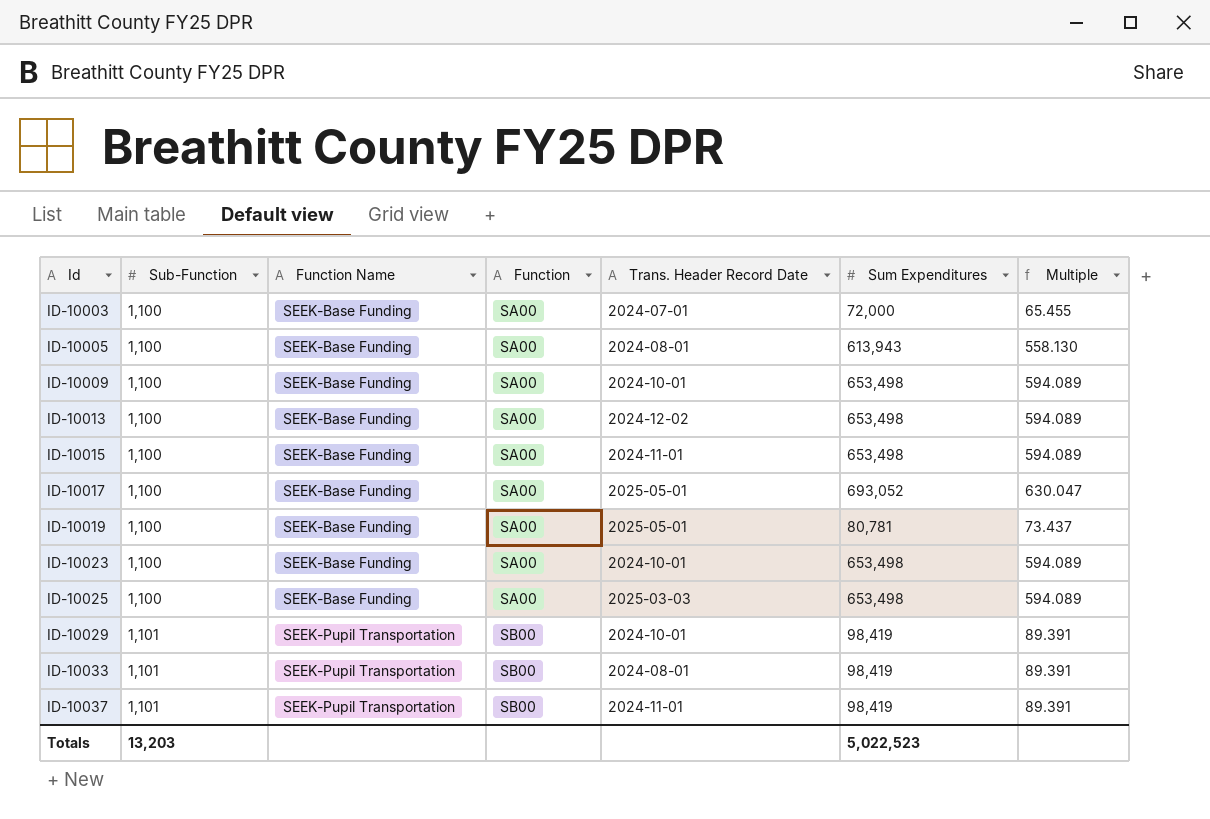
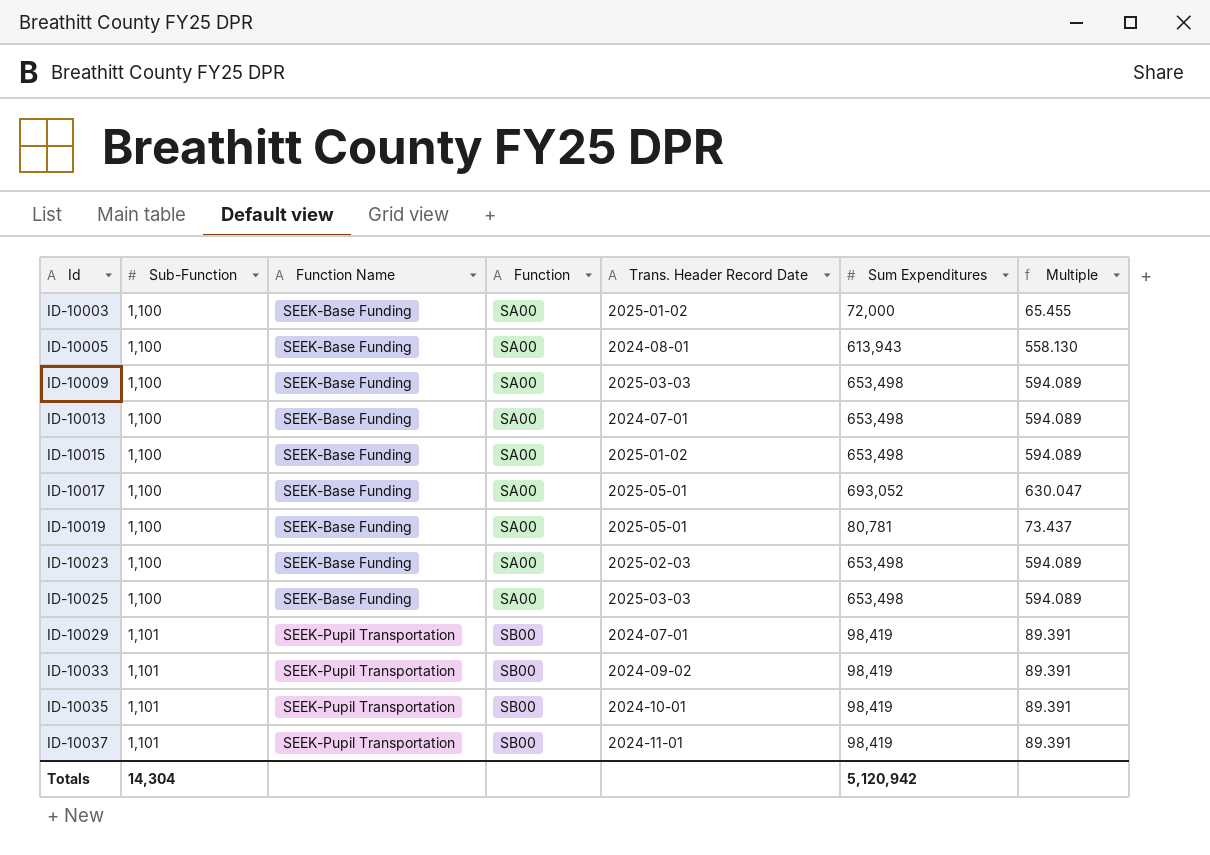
ID-10003 | Trans. Header Record Date: 2024-07-01 -> 2025-01-02
ID-10009 | Trans. Header Record Date: 2024-10-01 -> 2025-03-03
ID-10013 | Trans. Header Record Date: 2024-12-02 -> 2024-07-01
ID-10015 | Trans. Header Record Date: 2024-11-01 -> 2025-01-02
ID-10023 | Trans. Header Record Date: 2024-10-01 -> 2025-02-03
ID-10029 | Trans. Header Record Date: 2024-10-01 -> 2024-07-01
ID-10033 | Trans. Header Record Date: 2024-08-01 -> 2024-09-02
row ID-10035: none -> 1,101 | SEEK-Pupil Transportation | SB00 | 2024-10-01 | 98,419 | 89.391
Totals | Sub-Function: 13,203 -> 14,304
Totals | Sum Expenditures: 5,022,523 -> 5,120,942

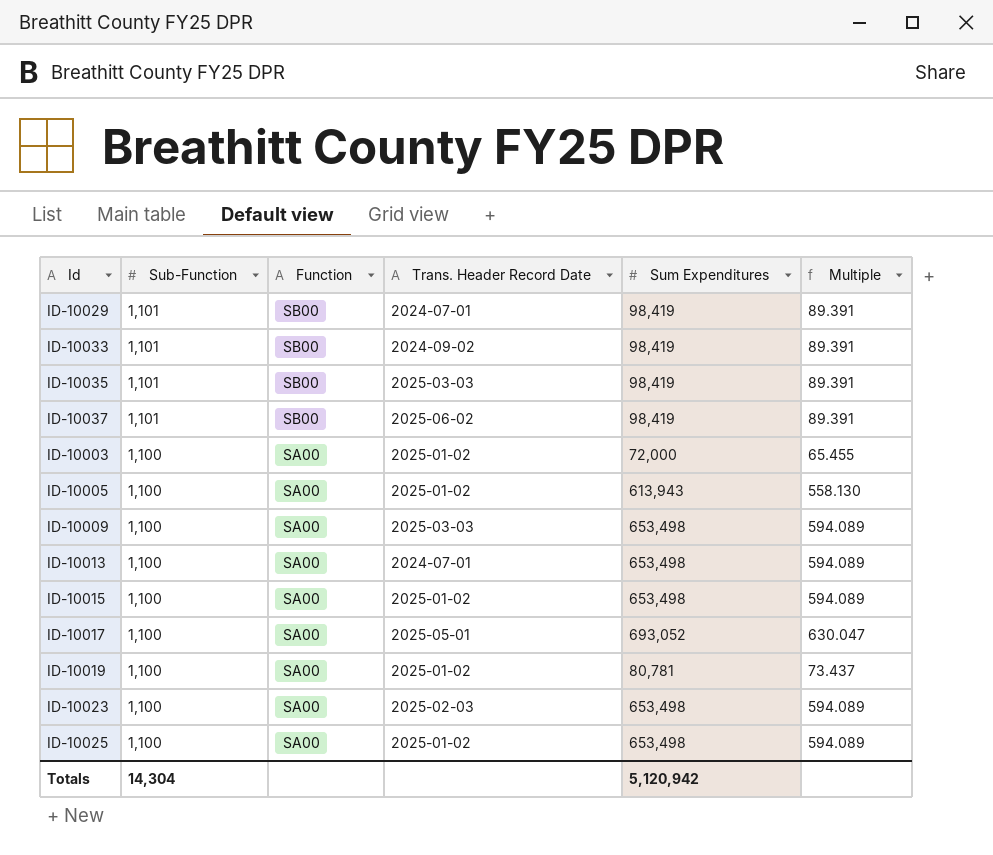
row order: Id ascending -> Sub-Function descending
column Function Name | position: 3 -> none
ID-10035 | Trans. Header Record Date: 2024-10-01 -> 2025-03-03
ID-10037 | Trans. Header Record Date: 2024-11-01 -> 2025-06-02
ID-10005 | Trans. Header Record Date: 2024-08-01 -> 2025-01-02
ID-10019 | Trans. Header Record Date: 2025-05-01 -> 2025-01-02
ID-10025 | Trans. Header Record Date: 2025-03-03 -> 2025-01-02

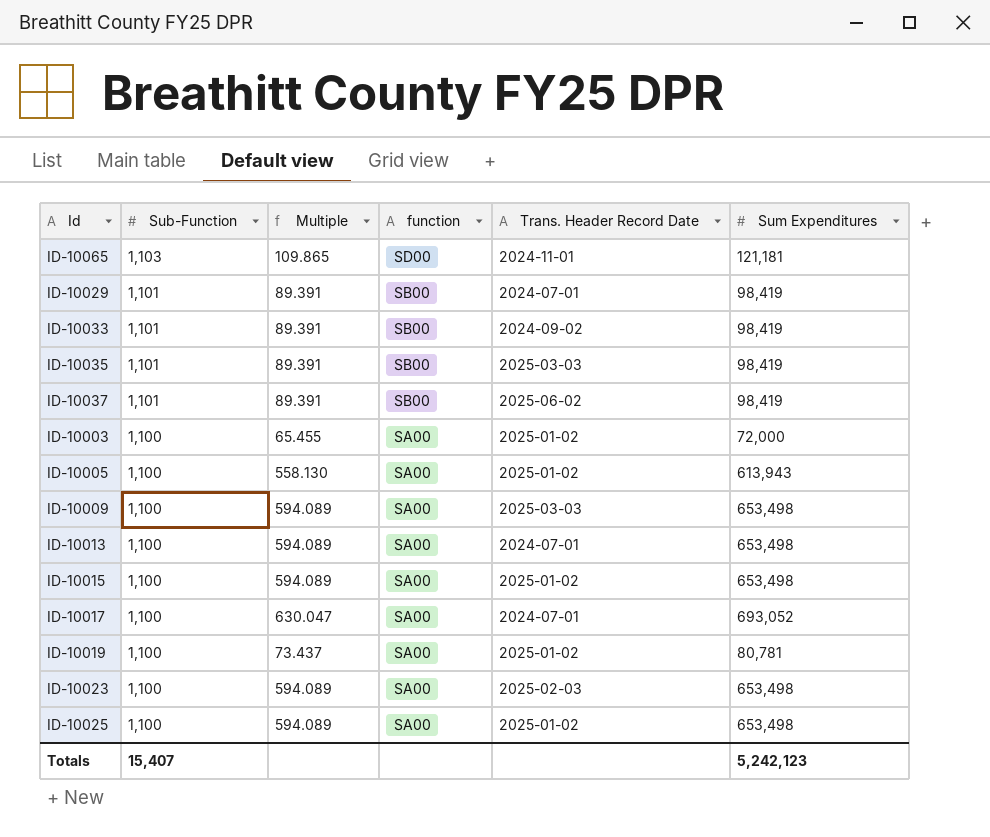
column Multiple | position: 6 -> 3
column name: Function -> function
row ID-10065: none -> 1,103 | 109.865 | SD00 | 2024-11-01 | 121,181
ID-10017 | Trans. Header Record Date: 2025-05-01 -> 2024-07-01
Totals | Sub-Function: 14,304 -> 15,407
Totals | Sum Expenditures: 5,120,942 -> 5,242,123

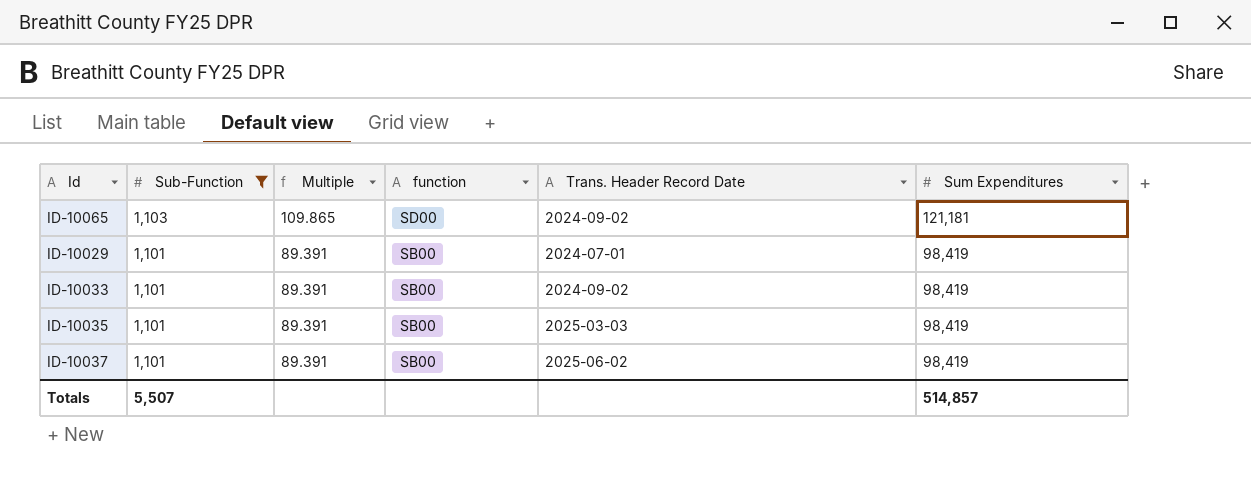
filter: none -> Sub-Function != 1,100
ID-10065 | Trans. Header Record Date: 2024-11-01 -> 2024-09-02
Totals | Sub-Function: 15,407 -> 5,507
Totals | Sum Expenditures: 5,242,123 -> 514,857

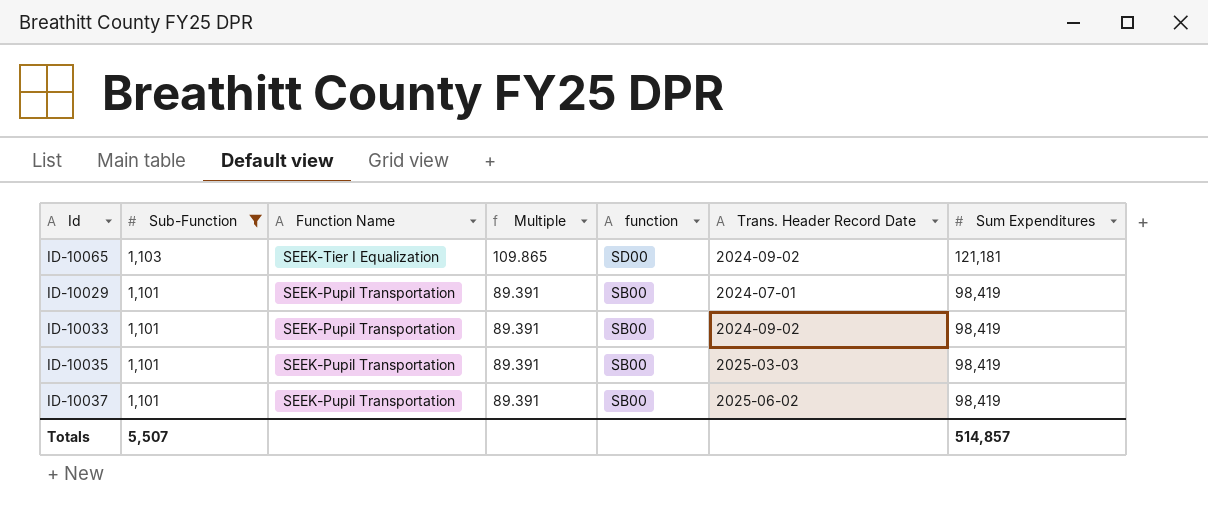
column Function Name | position: none -> 3

